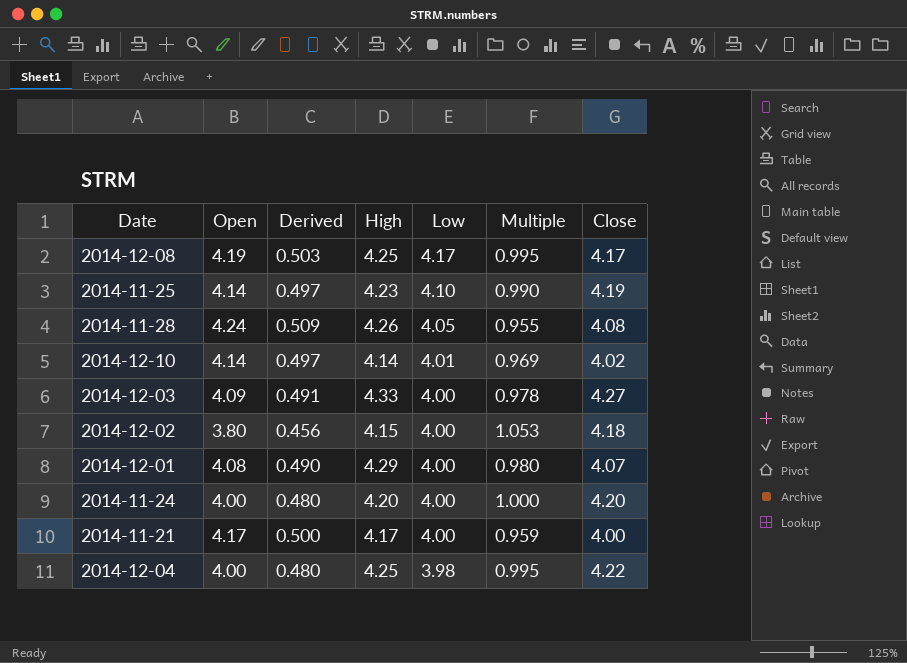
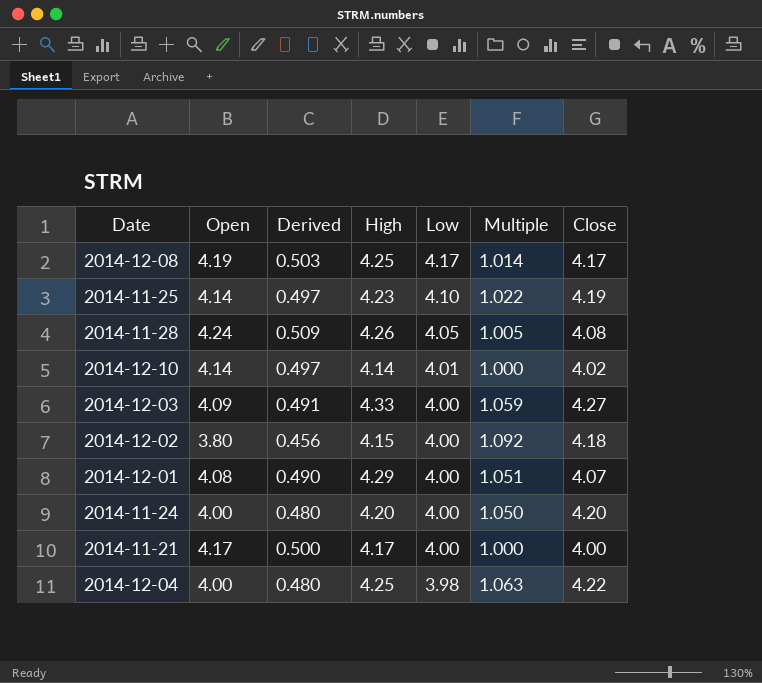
column Multiple | formula: [Low] / [Open] -> [High] / [Open]

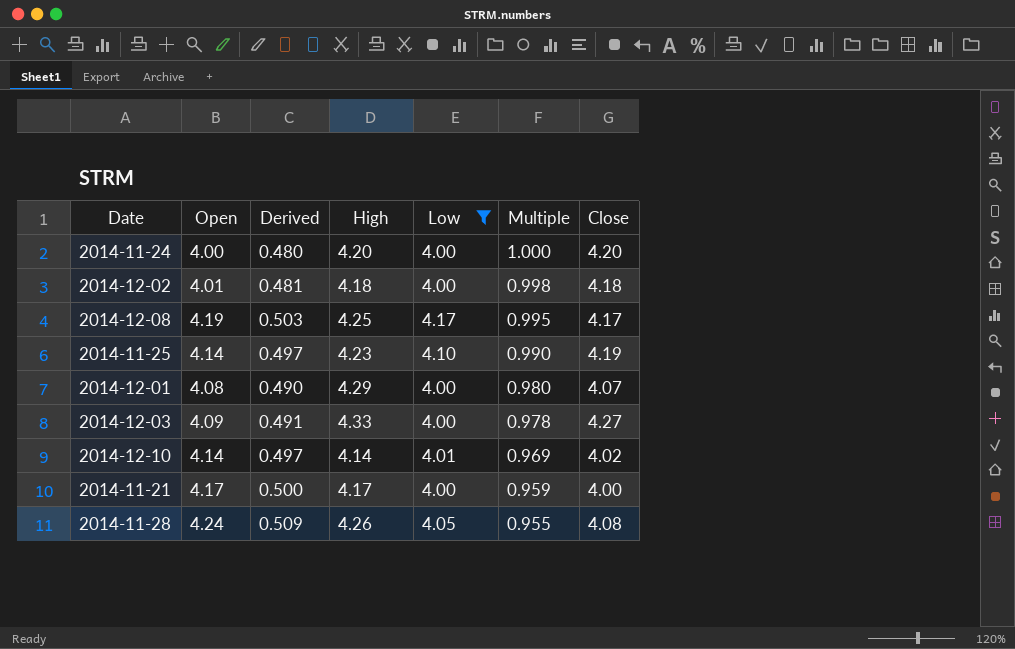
filter: none -> Low != 3.98
row order: Low descending -> Multiple descending
column Multiple | formula: [High] / [Open] -> [Low] / [Open]
2014-12-02 | Open: 3.80 -> 4.01
2014-12-02 | Derived: 0.456 -> 0.481
2014-12-02 | High: 4.15 -> 4.18

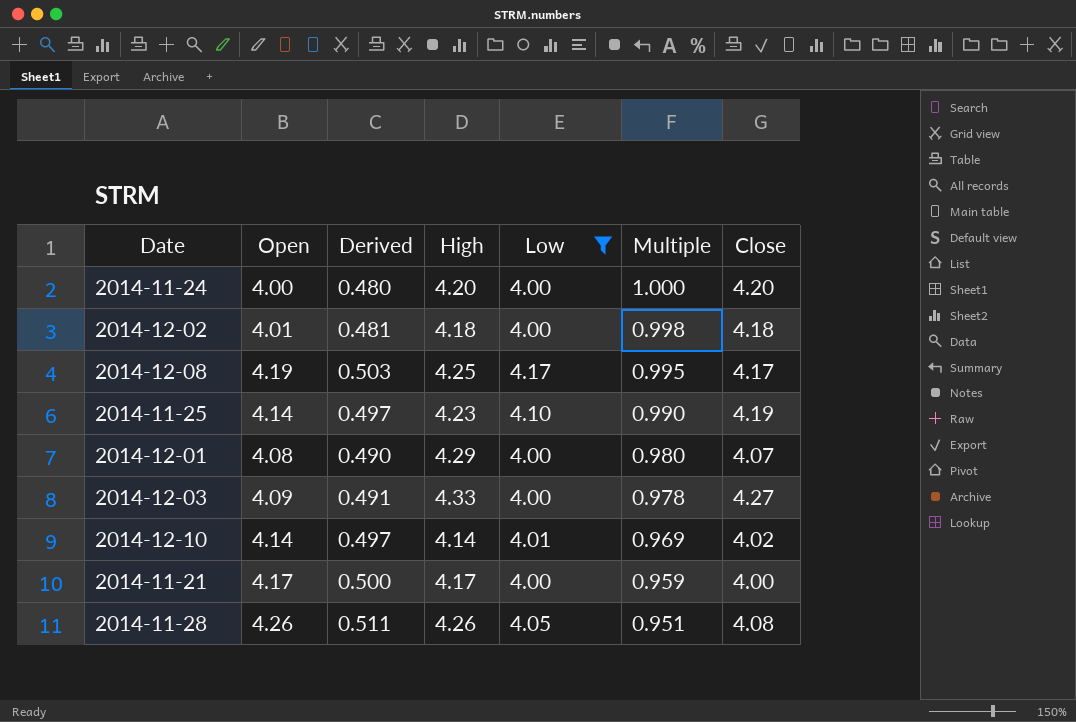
2014-11-28 | Open: 4.24 -> 4.26
2014-11-28 | Derived: 0.509 -> 0.511
2014-11-28 | Multiple: 0.955 -> 0.951

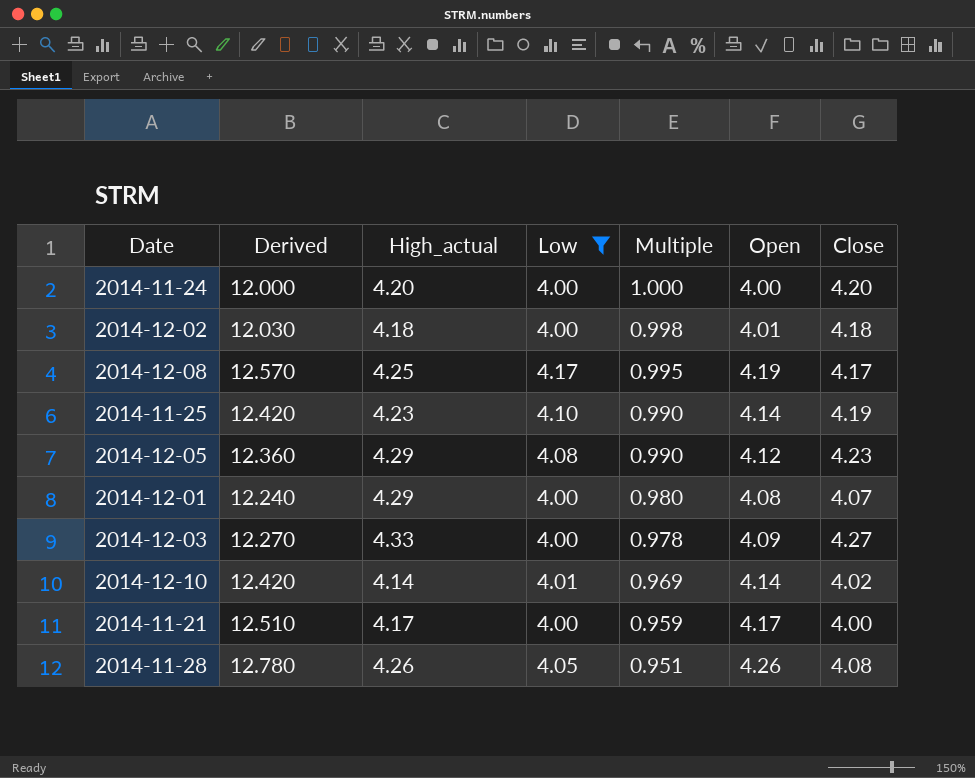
column Derived | formula: [Open] * 0.12 -> [Open] * 3
column name: High -> High_actual
column Open | position: 2 -> 6
row 2014-12-05: none -> 12.360 | 4.29 | 4.08 | 0.990 | 4.12 | 4.23

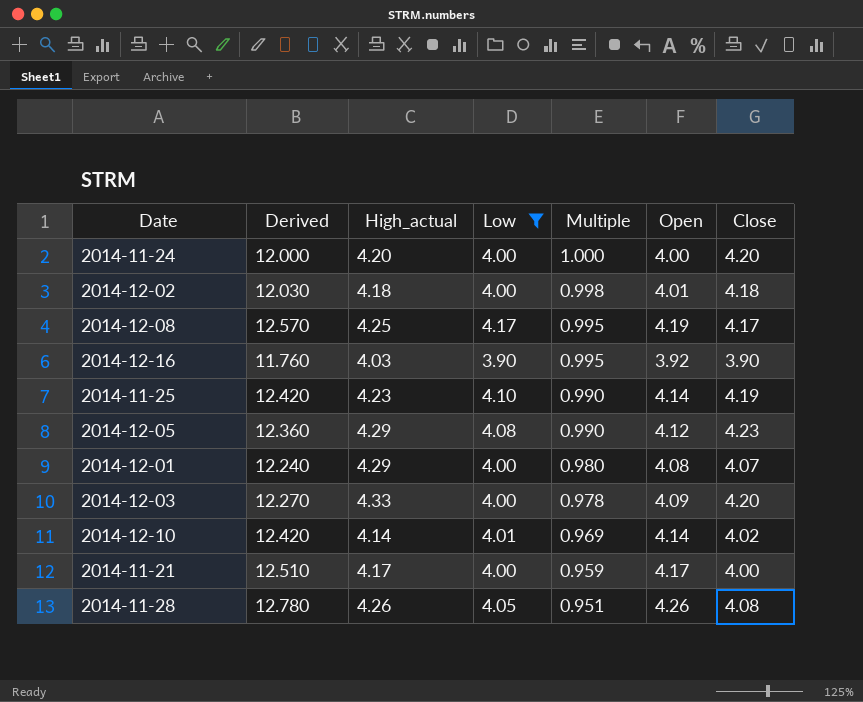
row 2014-12-16: none -> 11.760 | 4.03 | 3.90 | 0.995 | 3.92 | 3.90
2014-12-03 | Close: 4.27 -> 4.20

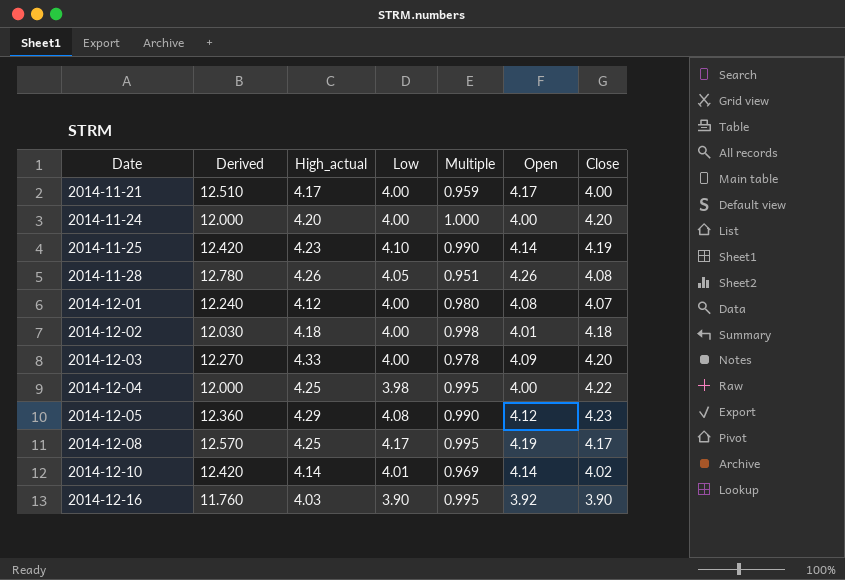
filter: Low != 3.98 -> none
row order: Multiple descending -> Date ascending
2014-12-01 | High_actual: 4.29 -> 4.12

